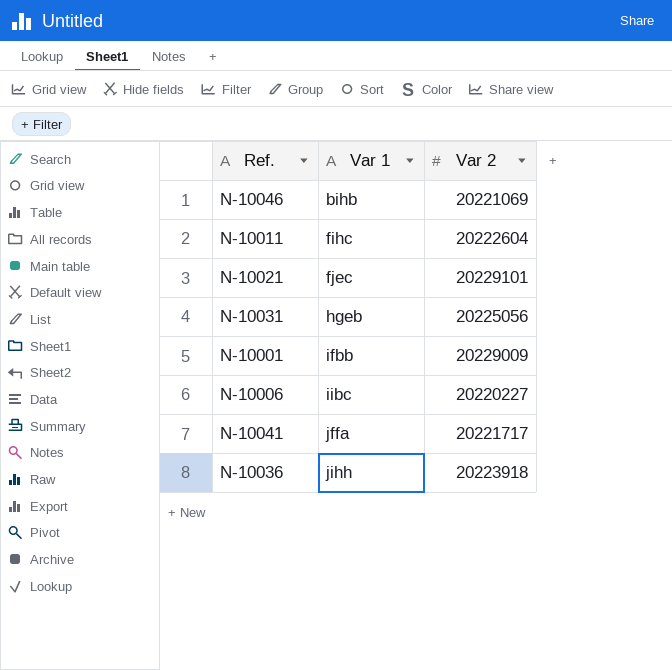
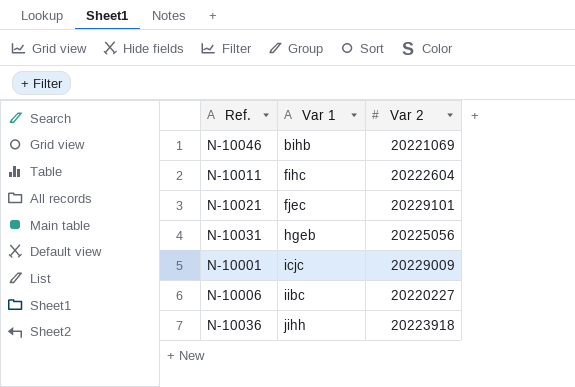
row N-10041: jffa | 20221717 -> none
N-10001 | Var 1: ifbb -> icjc

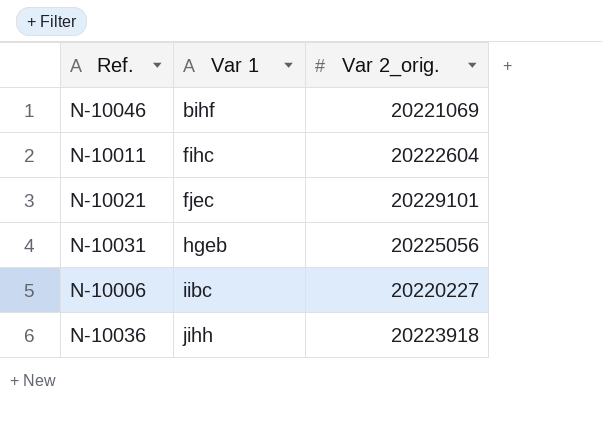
column name: Var 2 -> Var 2_orig.
row N-10001: icjc | 20229009 -> none
N-10046 | Var 1: bihb -> bihf

